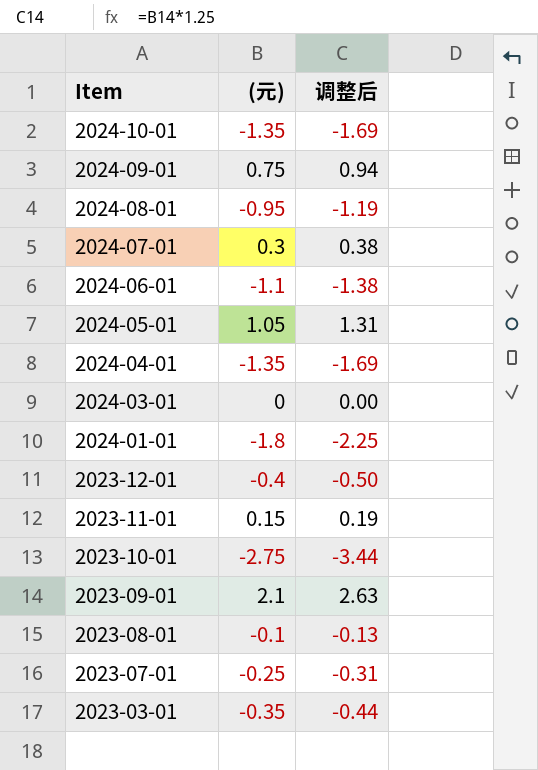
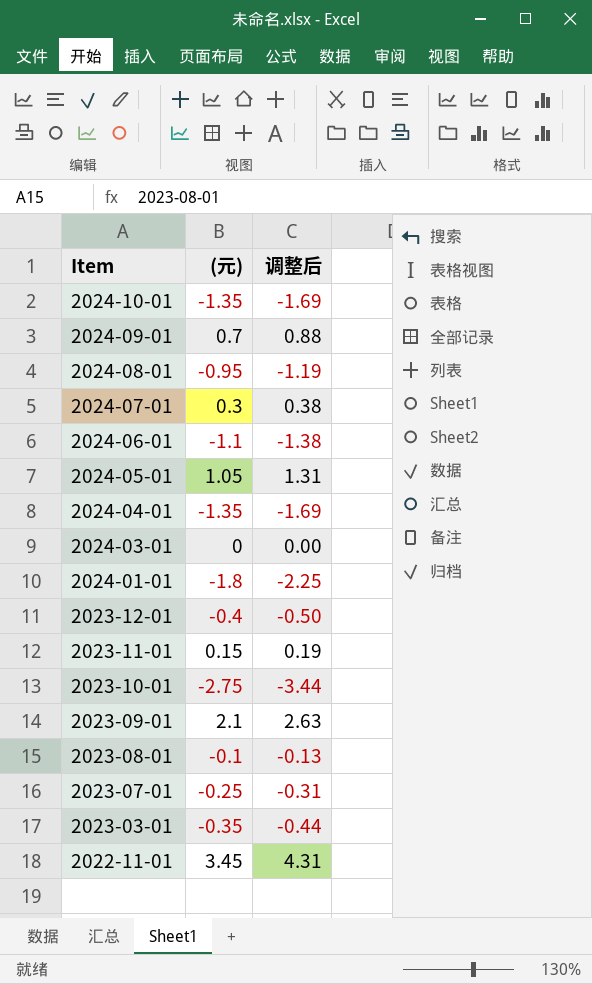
2024-09-01 | (元): 0.75 -> 0.7
2024-09-01 | 调整后: 0.94 -> 0.88
row 2022-11-01: none -> 3.45 | 4.31

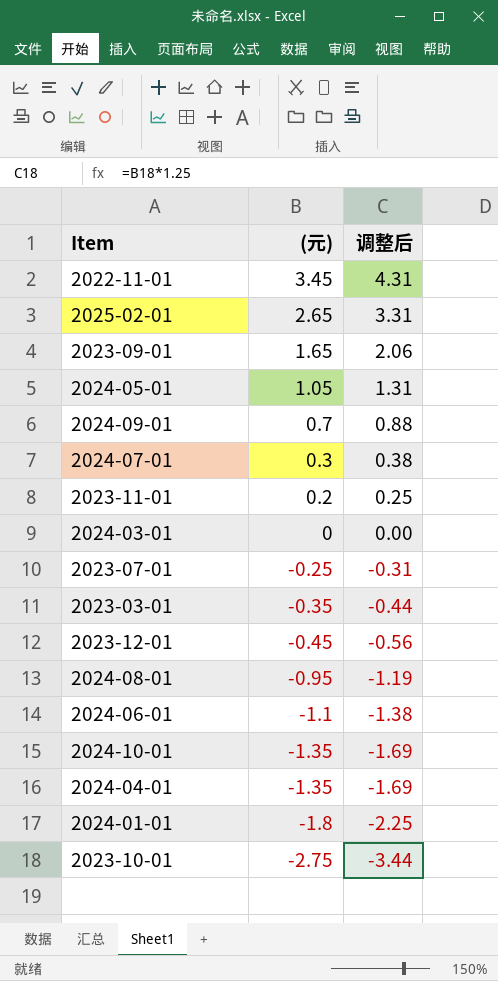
row order: Item descending -> (元) descending
row 2023-08-01: -0.1 | -0.13 -> none
row 2025-02-01: none -> 2.65 | 3.31
2023-09-01 | (元): 2.1 -> 1.65
2023-09-01 | 调整后: 2.63 -> 2.06
2023-11-01 | (元): 0.15 -> 0.2
2023-11-01 | 调整后: 0.19 -> 0.25
2023-12-01 | (元): -0.4 -> -0.45
2023-12-01 | 调整后: -0.50 -> -0.56

